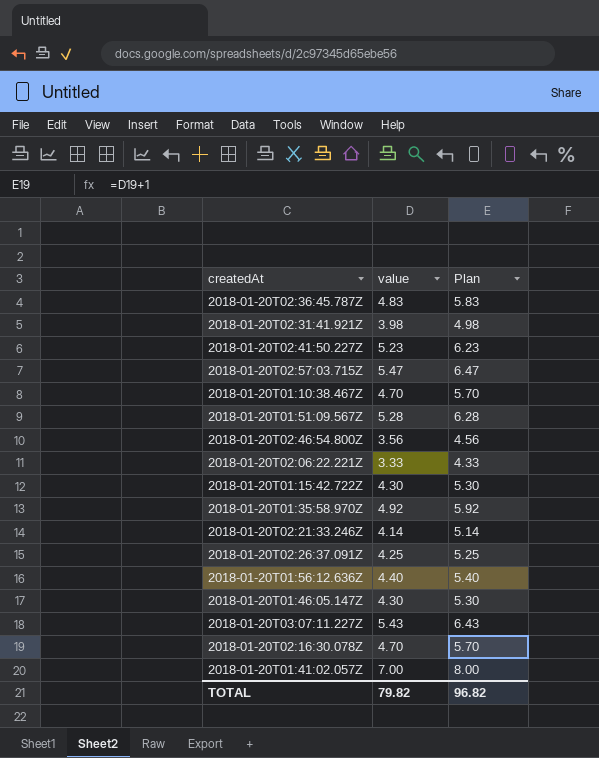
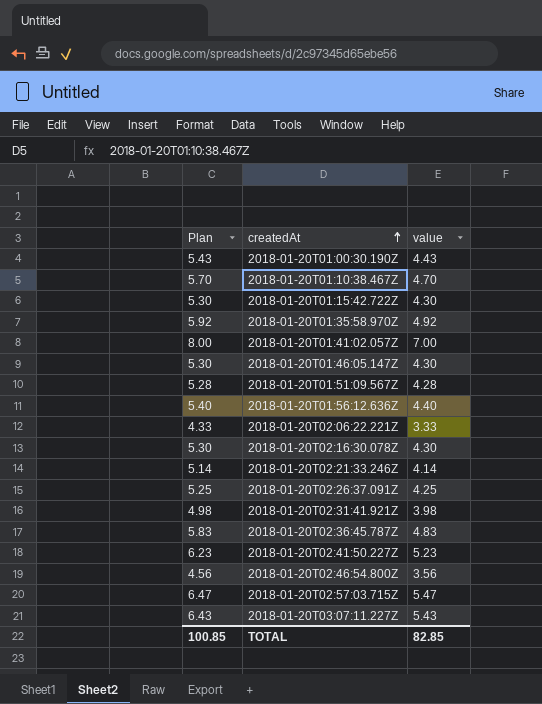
row order: none -> createdAt ascending
column Plan | position: 3 -> 1
row 2018-01-20T01:00:30.190Z: none -> 5.43 | 4.43
2018-01-20T01:51:09.567Z | Plan: 6.28 -> 5.28
2018-01-20T01:51:09.567Z | value: 5.28 -> 4.28
2018-01-20T02:16:30.078Z | Plan: 5.70 -> 5.30
2018-01-20T02:16:30.078Z | value: 4.70 -> 4.30
TOTAL | Plan: 96.82 -> 100.85
TOTAL | value: 79.82 -> 82.85

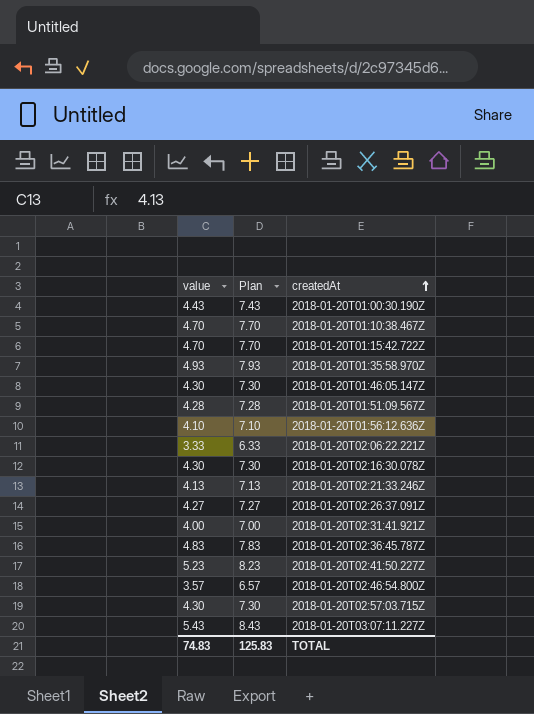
column value | position: 3 -> 1
column Plan | formula: [value] + 1 -> [value] + 3
row 2018-01-20T01:41:02.057Z: 8.00 | 7.00 -> none
2018-01-20T01:15:42.722Z | value: 4.30 -> 4.70
2018-01-20T01:35:58.970Z | value: 4.92 -> 4.93
2018-01-20T01:56:12.636Z | value: 4.40 -> 4.10
2018-01-20T02:21:33.246Z | value: 4.14 -> 4.13
2018-01-20T02:26:37.091Z | value: 4.25 -> 4.27
2018-01-20T02:31:41.921Z | value: 3.98 -> 4.00
2018-01-20T02:46:54.800Z | value: 3.56 -> 3.57
2018-01-20T02:57:03.715Z | value: 5.47 -> 4.30
TOTAL | value: 82.85 -> 74.83
TOTAL | Plan: 100.85 -> 125.83

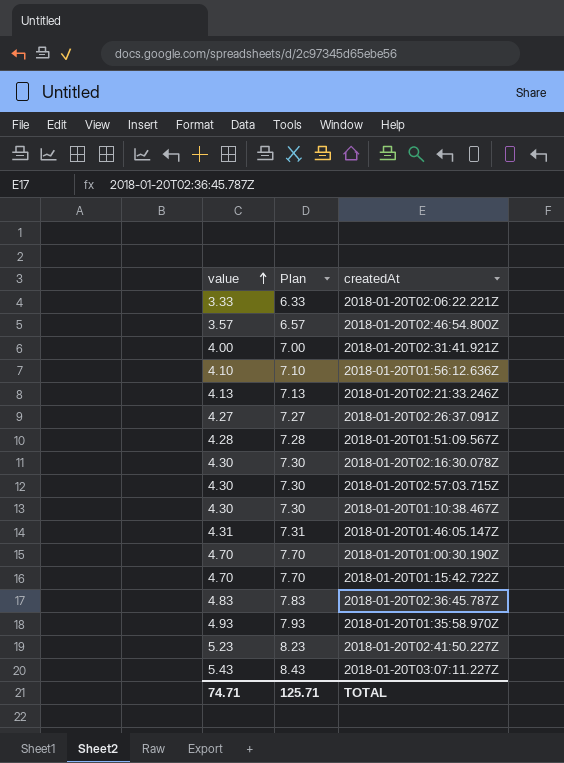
row order: createdAt ascending -> value ascending
2018-01-20T01:10:38.467Z | value: 4.70 -> 4.30
2018-01-20T01:10:38.467Z | Plan: 7.70 -> 7.30
2018-01-20T01:46:05.147Z | value: 4.30 -> 4.31
2018-01-20T01:46:05.147Z | Plan: 7.30 -> 7.31
2018-01-20T01:00:30.190Z | value: 4.43 -> 4.70
2018-01-20T01:00:30.190Z | Plan: 7.43 -> 7.70
TOTAL | value: 74.83 -> 74.71
TOTAL | Plan: 125.83 -> 125.71

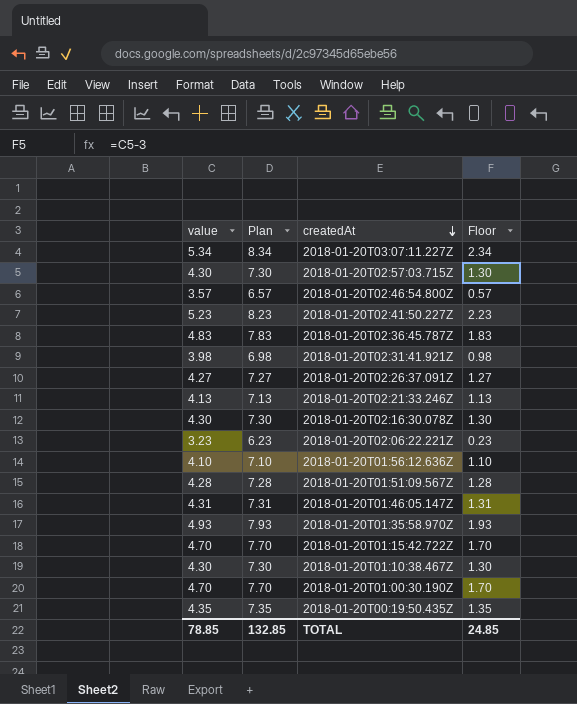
row order: value ascending -> createdAt descending
column Floor | formula: none -> [value] - 3
2018-01-20T03:07:11.227Z | value: 5.43 -> 5.34
2018-01-20T03:07:11.227Z | Plan: 8.43 -> 8.34
2018-01-20T02:31:41.921Z | value: 4.00 -> 3.98
2018-01-20T02:31:41.921Z | Plan: 7.00 -> 6.98
2018-01-20T02:06:22.221Z | value: 3.33 -> 3.23
2018-01-20T02:06:22.221Z | Plan: 6.33 -> 6.23
row 2018-01-20T00:19:50.435Z: none -> 4.35 | 7.35 | 1.35
TOTAL | value: 74.71 -> 78.85
TOTAL | Plan: 125.71 -> 132.85

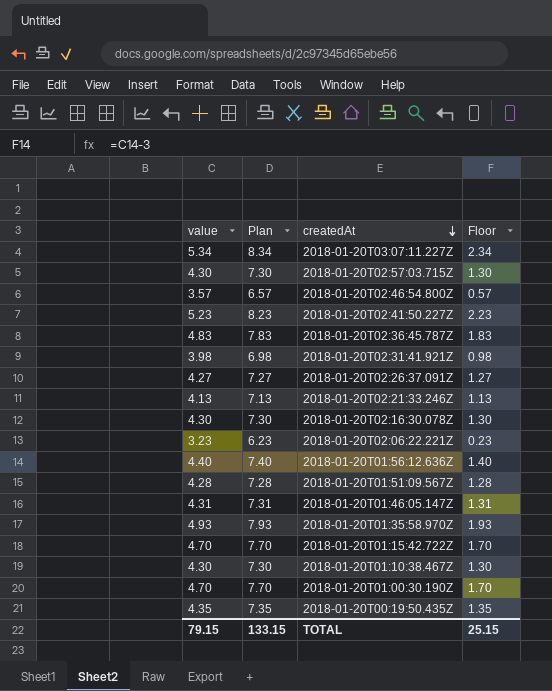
2018-01-20T01:56:12.636Z | value: 4.10 -> 4.40
2018-01-20T01:56:12.636Z | Plan: 7.10 -> 7.40
2018-01-20T01:56:12.636Z | Floor: 1.10 -> 1.40
TOTAL | value: 78.85 -> 79.15
TOTAL | Plan: 132.85 -> 133.15
TOTAL | Floor: 24.85 -> 25.15

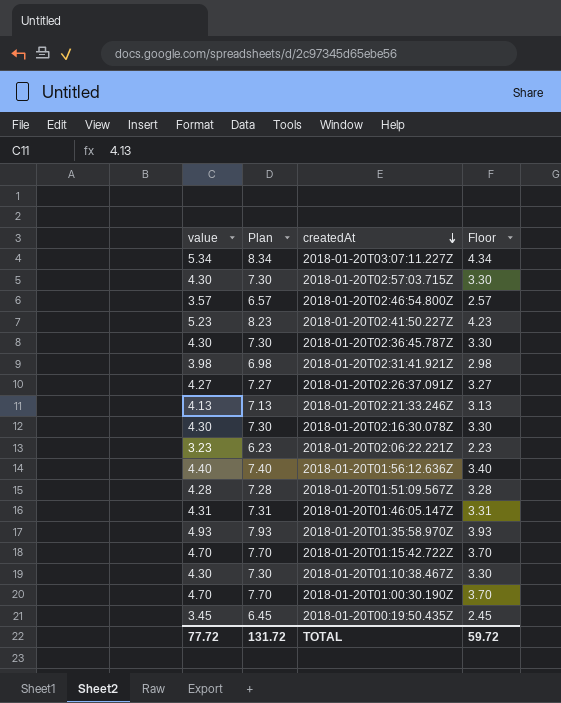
column Floor | formula: [value] - 3 -> [value] - 1
2018-01-20T02:36:45.787Z | value: 4.83 -> 4.30
2018-01-20T02:36:45.787Z | Plan: 7.83 -> 7.30
2018-01-20T00:19:50.435Z | value: 4.35 -> 3.45
2018-01-20T00:19:50.435Z | Plan: 7.35 -> 6.45
TOTAL | value: 79.15 -> 77.72
TOTAL | Plan: 133.15 -> 131.72
TOTAL | Floor: 25.15 -> 59.72

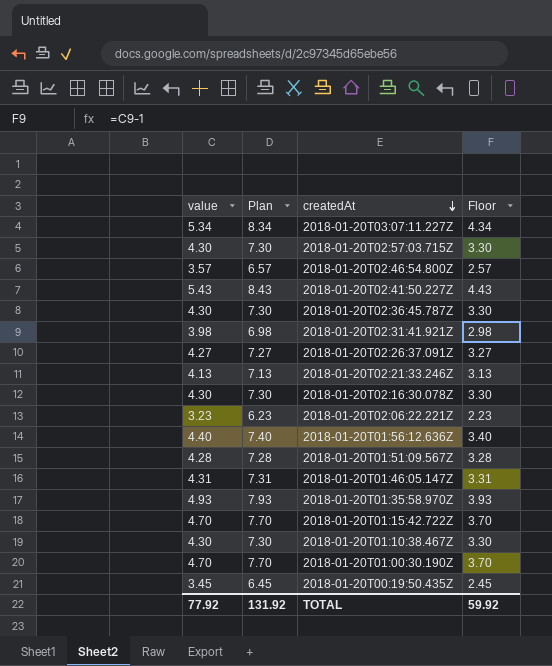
2018-01-20T02:41:50.227Z | value: 5.23 -> 5.43
2018-01-20T02:41:50.227Z | Plan: 8.23 -> 8.43
2018-01-20T02:41:50.227Z | Floor: 4.23 -> 4.43
TOTAL | value: 77.72 -> 77.92
TOTAL | Plan: 131.72 -> 131.92
TOTAL | Floor: 59.72 -> 59.92

